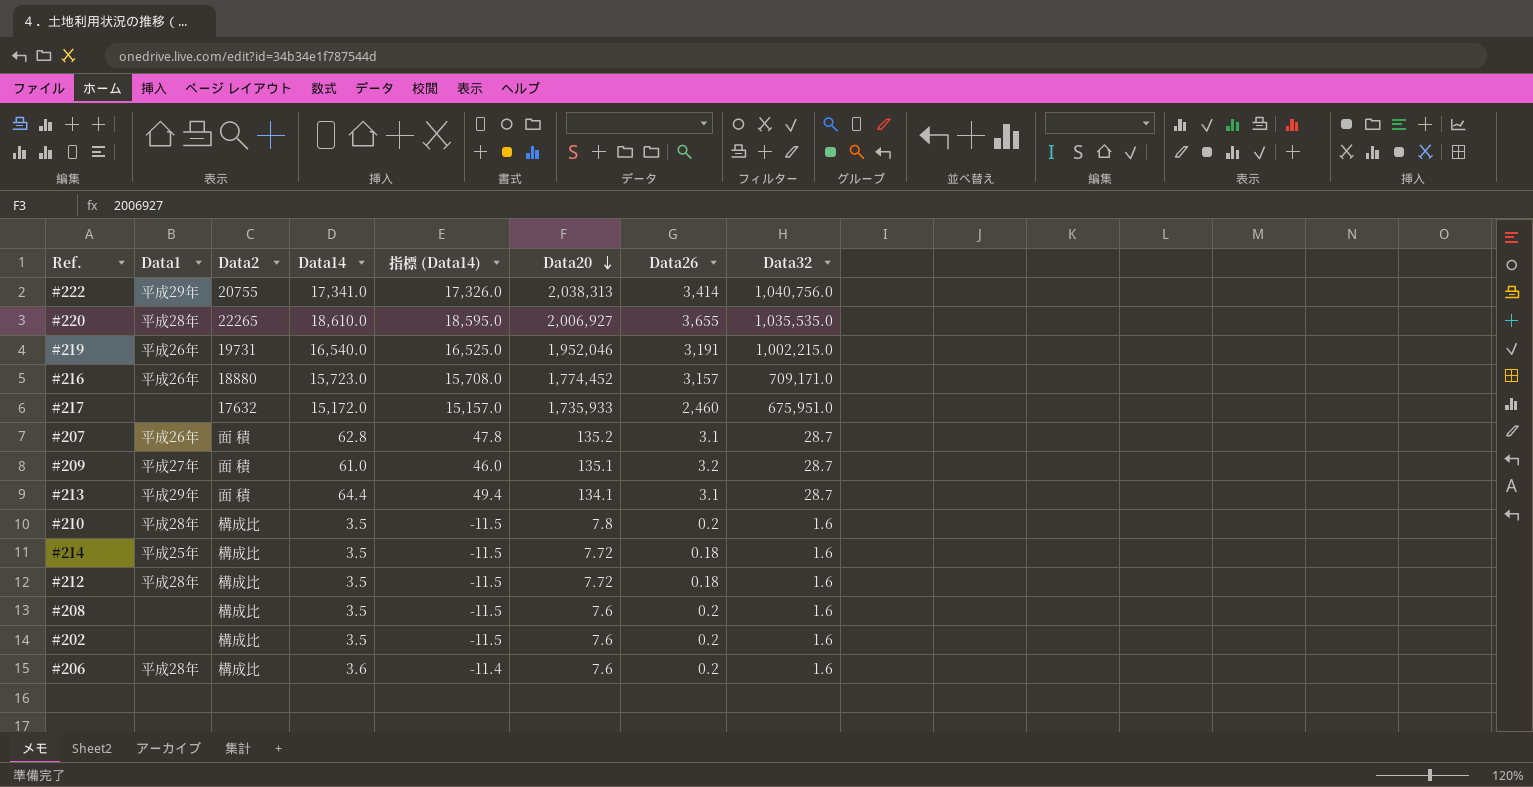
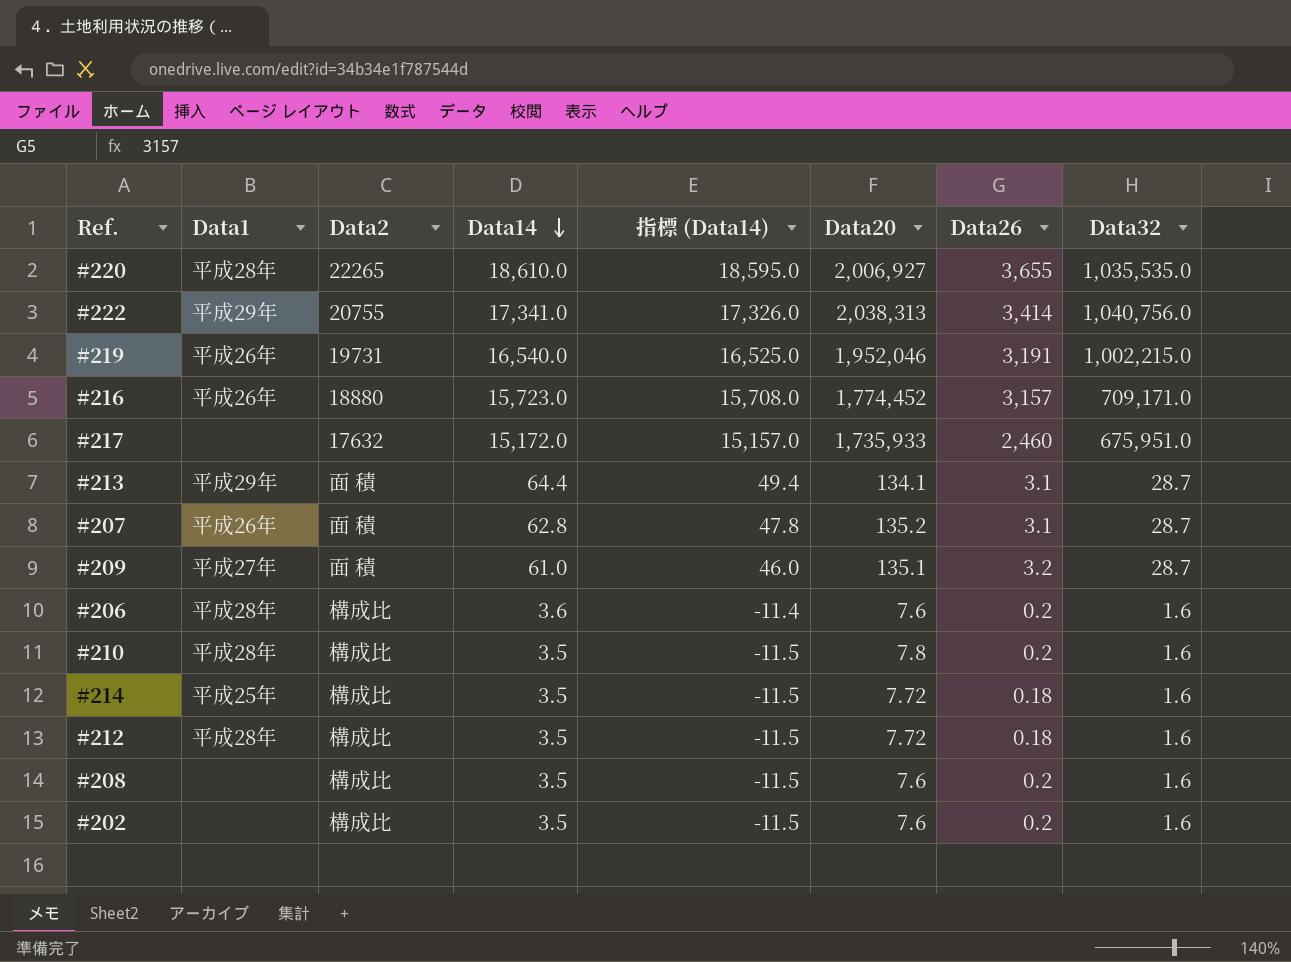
row order: Data20 descending -> Data14 descending

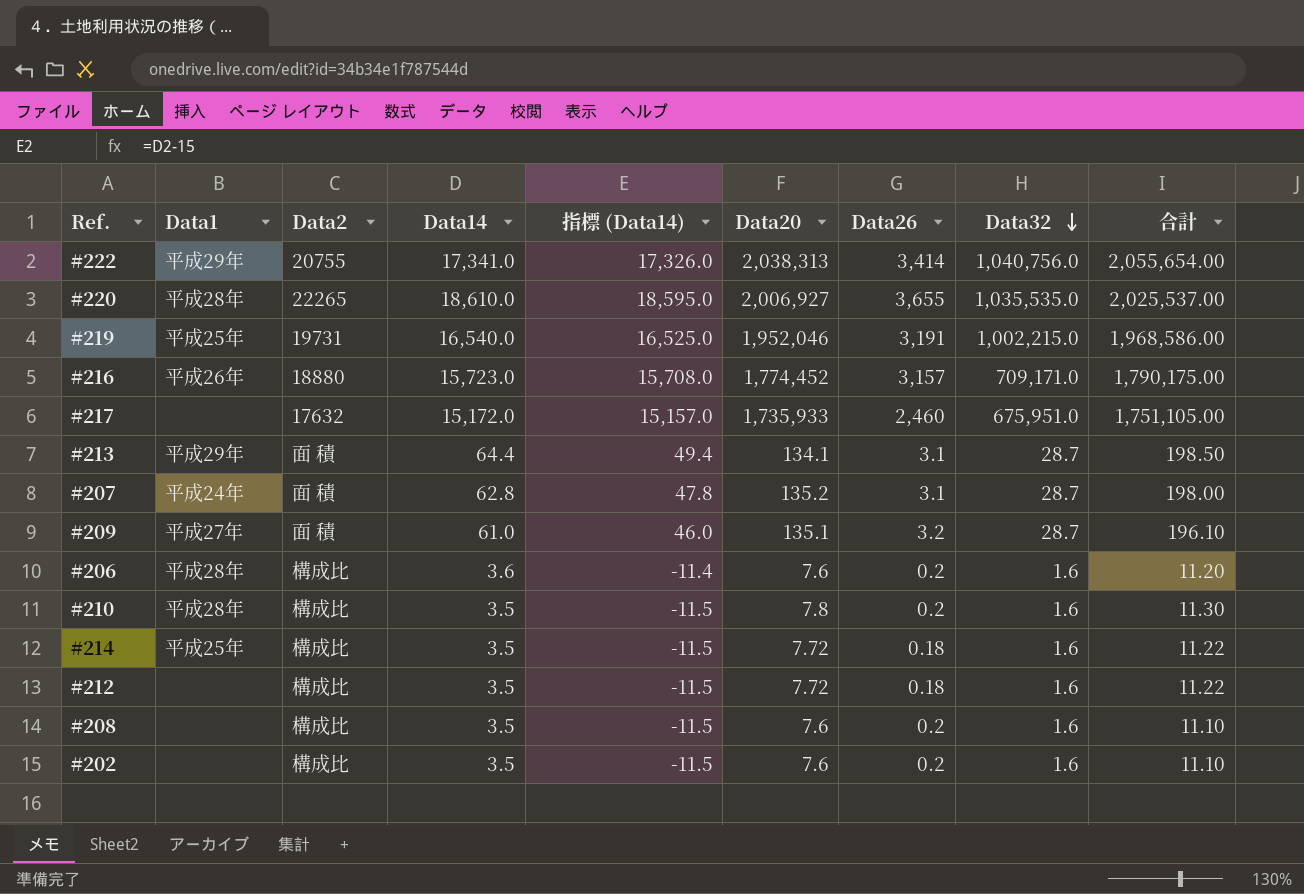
row order: Data14 descending -> Data32 descending
column 合計 | formula: none -> [Data14] + [Data20]
#219 | Data1: 平成26年 -> 平成25年
#207 | Data1: 平成26年 -> 平成24年
#212 | Data1: 平成28年 -> none

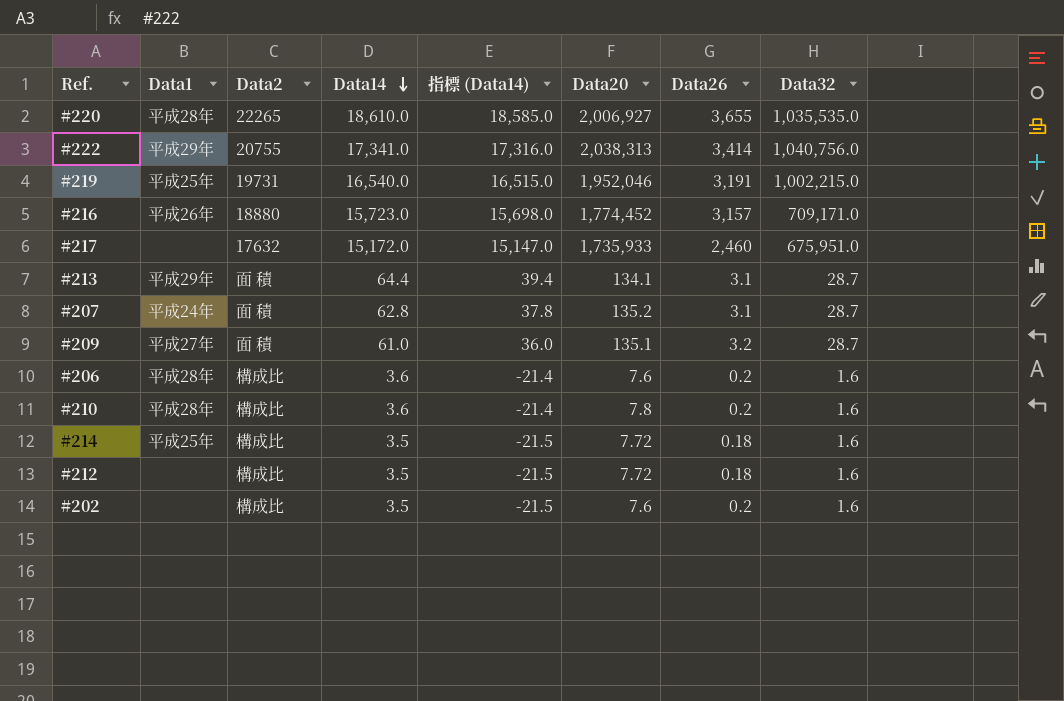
row order: Data32 descending -> Data14 descending
column 合計 | formula: [Data14] + [Data20] -> none
column 指標 (Data14) | formula: [Data14] - 15 -> [Data14] - 25
row #208: none | 構成比 | 3.5 | -11.5 | 7.6 | 0.2 | 1.6 | 11.10 -> none
#210 | Data14: 3.5 -> 3.6

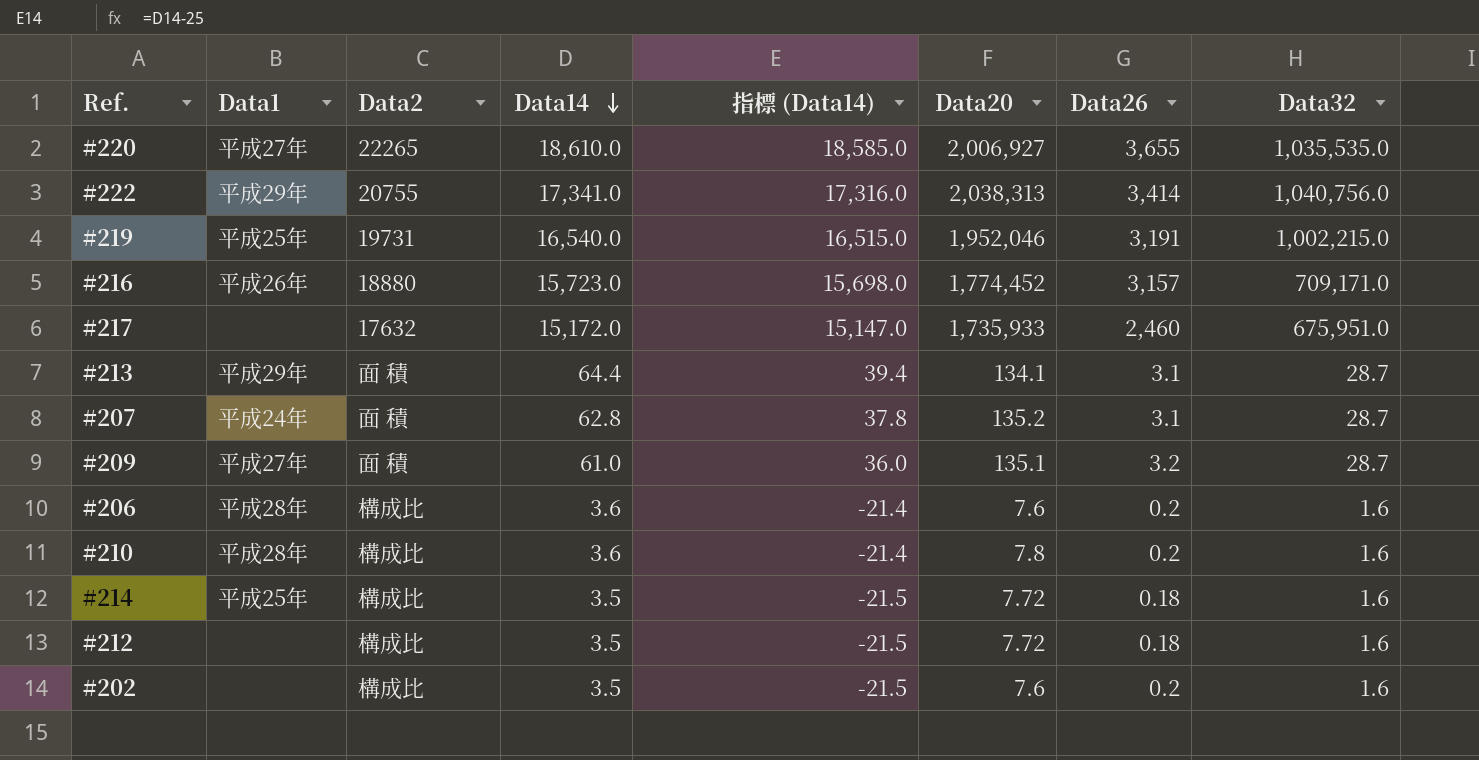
#220 | Data1: 平成28年 -> 平成27年

